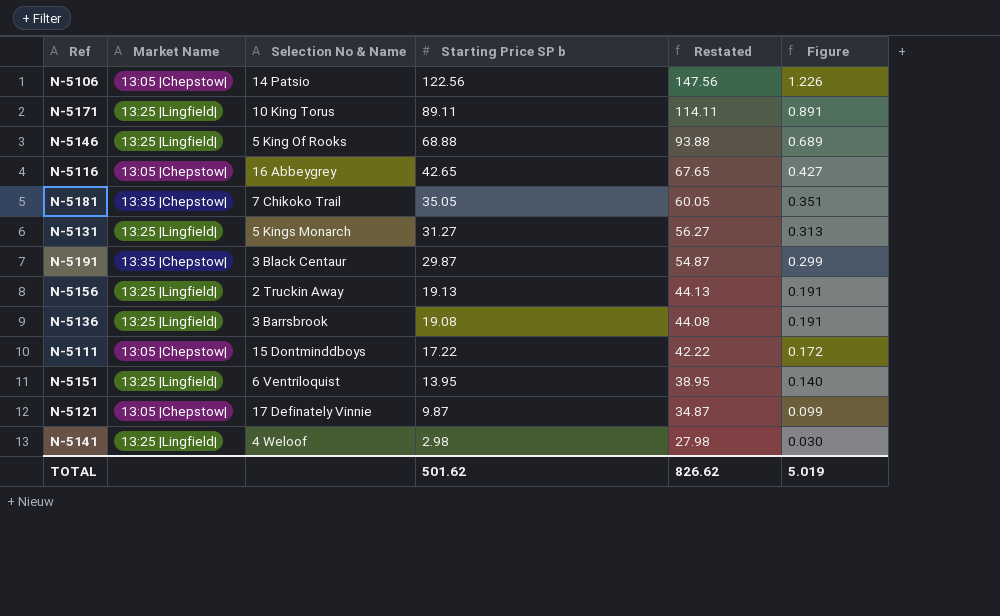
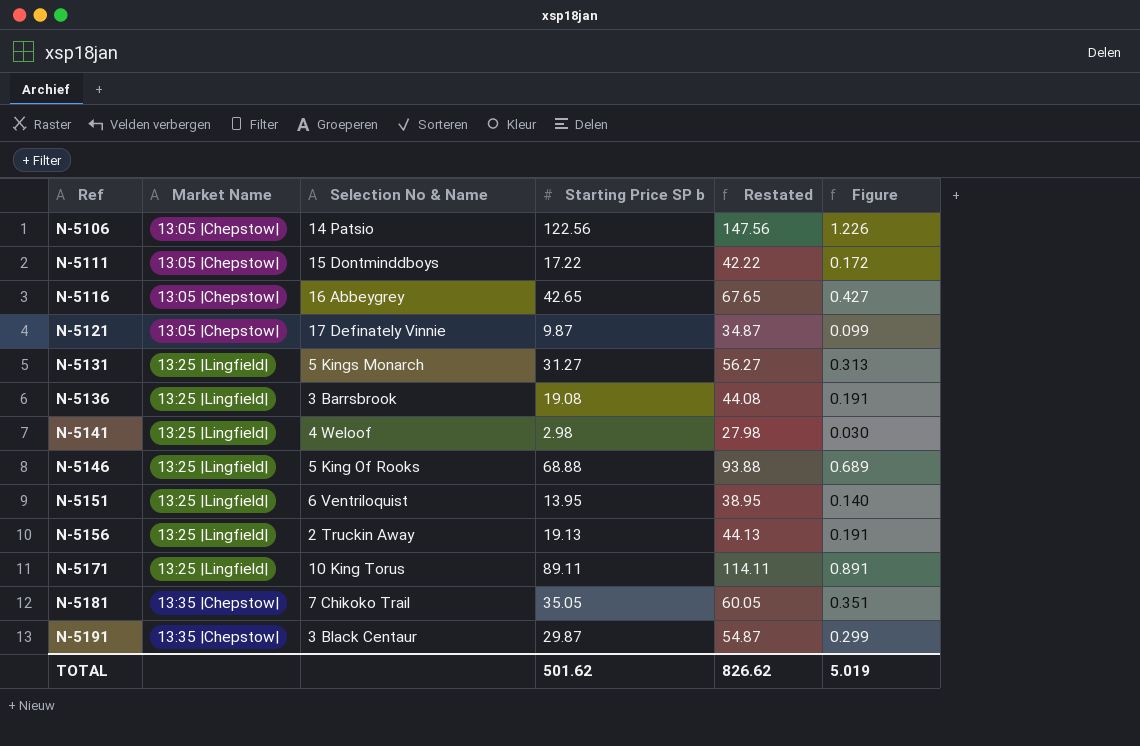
row order: Starting Price SP b descending -> Ref ascending

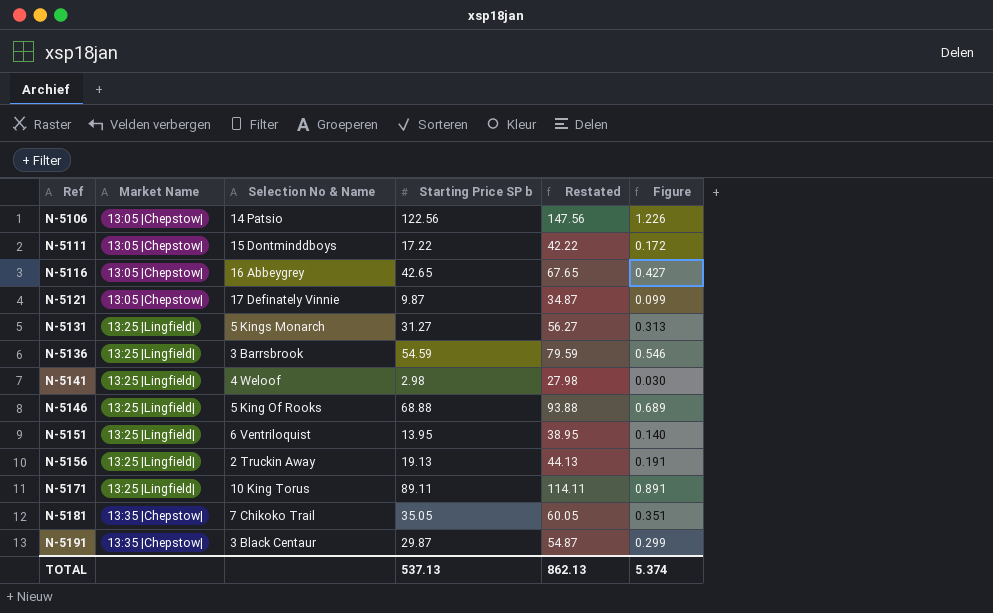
N-5136 | Starting Price SP b: 19.08 -> 54.59
N-5136 | Restated: 44.08 -> 79.59
N-5136 | Figure: 0.191 -> 0.546
TOTAL | Starting Price SP b: 501.62 -> 537.13
TOTAL | Restated: 826.62 -> 862.13
TOTAL | Figure: 5.019 -> 5.374

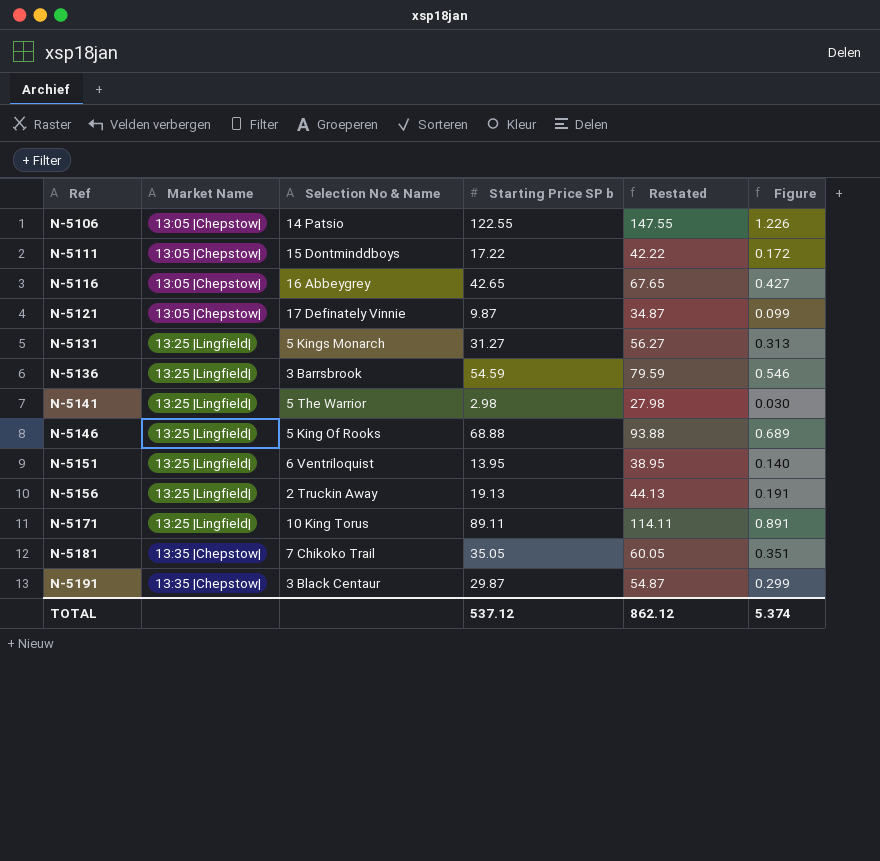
N-5106 | Starting Price SP b: 122.56 -> 122.55
N-5106 | Restated: 147.56 -> 147.55
N-5141 | Selection No & Name: 4 Weloof -> 5 The Warrior
TOTAL | Starting Price SP b: 537.13 -> 537.12
TOTAL | Restated: 862.13 -> 862.12

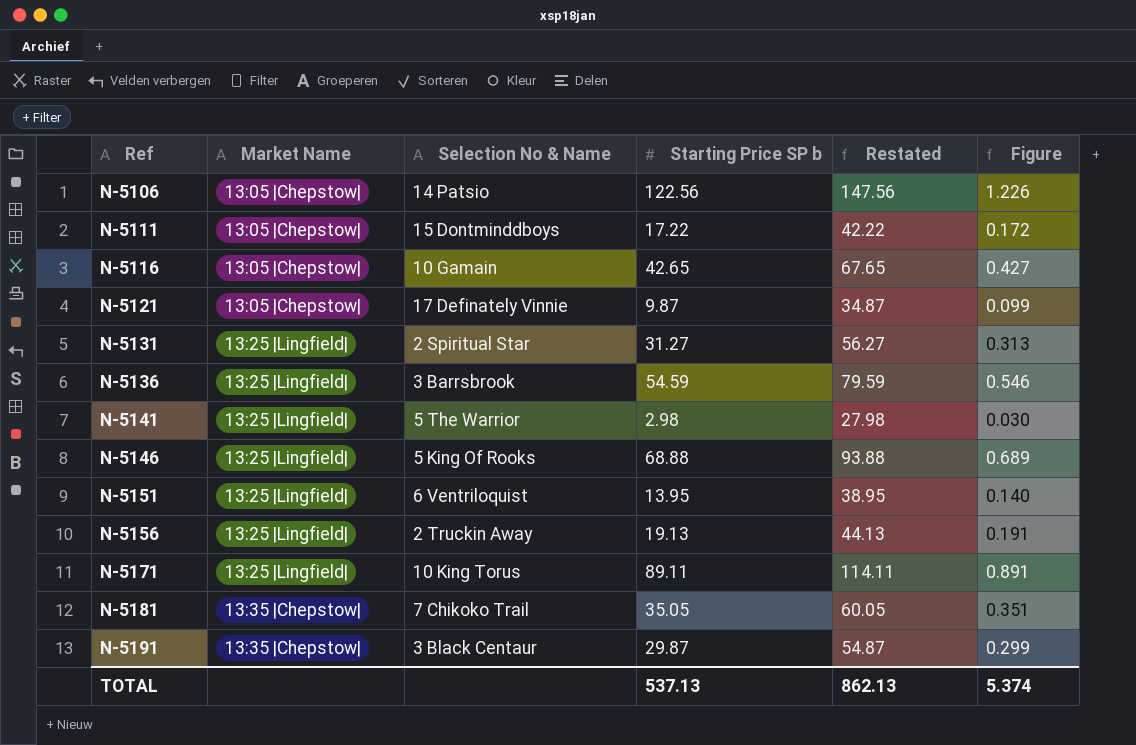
N-5106 | Starting Price SP b: 122.55 -> 122.56
N-5106 | Restated: 147.55 -> 147.56
N-5116 | Selection No & Name: 16 Abbeygrey -> 10 Gamain
N-5131 | Selection No & Name: 5 Kings Monarch -> 2 Spiritual Star
TOTAL | Starting Price SP b: 537.12 -> 537.13
TOTAL | Restated: 862.12 -> 862.13

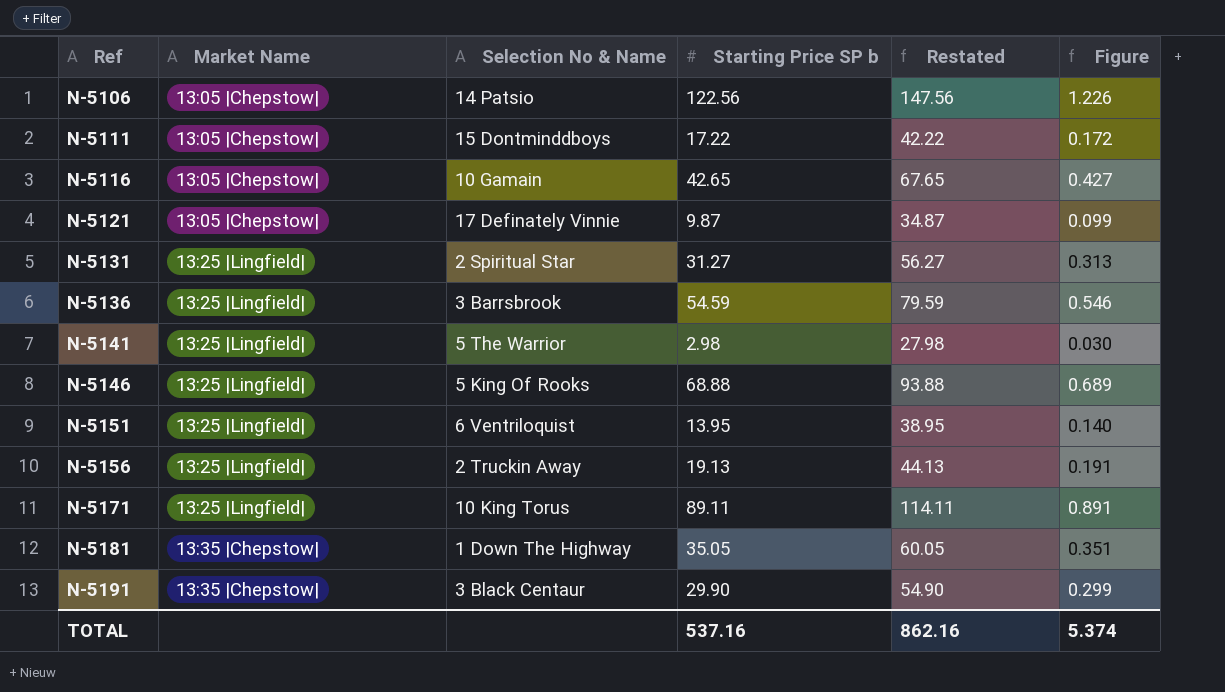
N-5181 | Selection No & Name: 7 Chikoko Trail -> 1 Down The Highway
N-5191 | Starting Price SP b: 29.87 -> 29.90
N-5191 | Restated: 54.87 -> 54.90
TOTAL | Starting Price SP b: 537.13 -> 537.16
TOTAL | Restated: 862.13 -> 862.16

